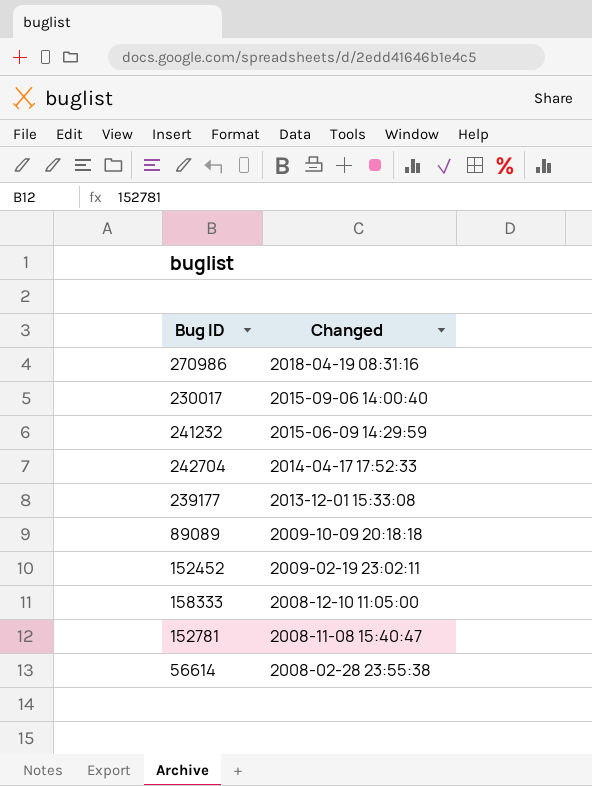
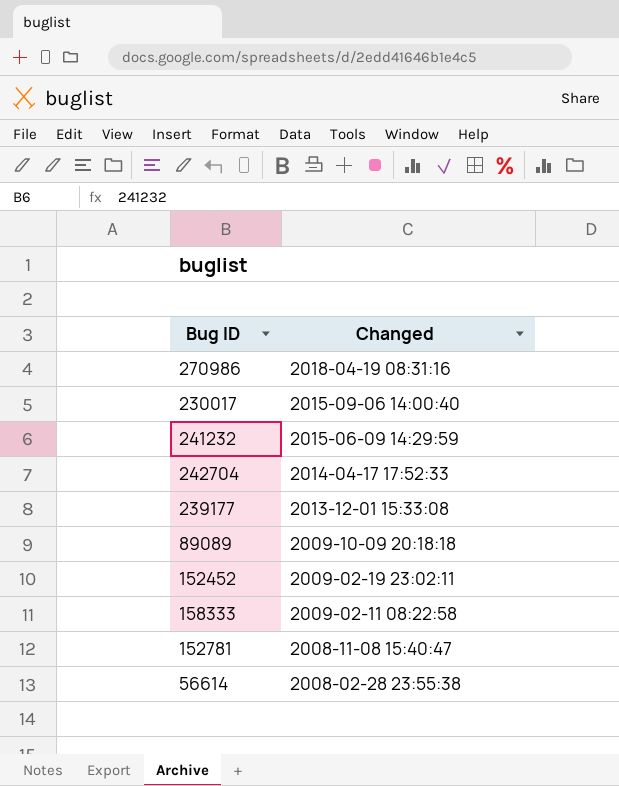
158333 | Changed: 2008-12-10 11:05:00 -> 2009-02-11 08:22:58

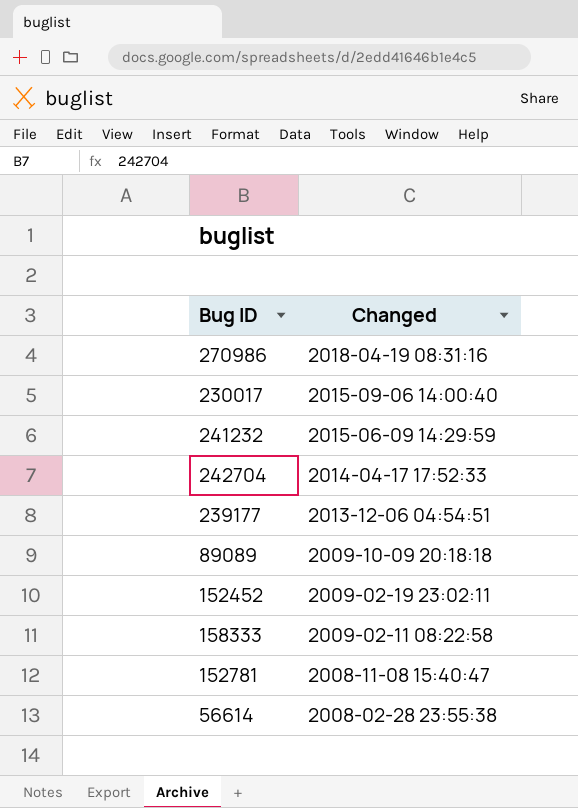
239177 | Changed: 2013-12-01 15:33:08 -> 2013-12-06 04:54:51

